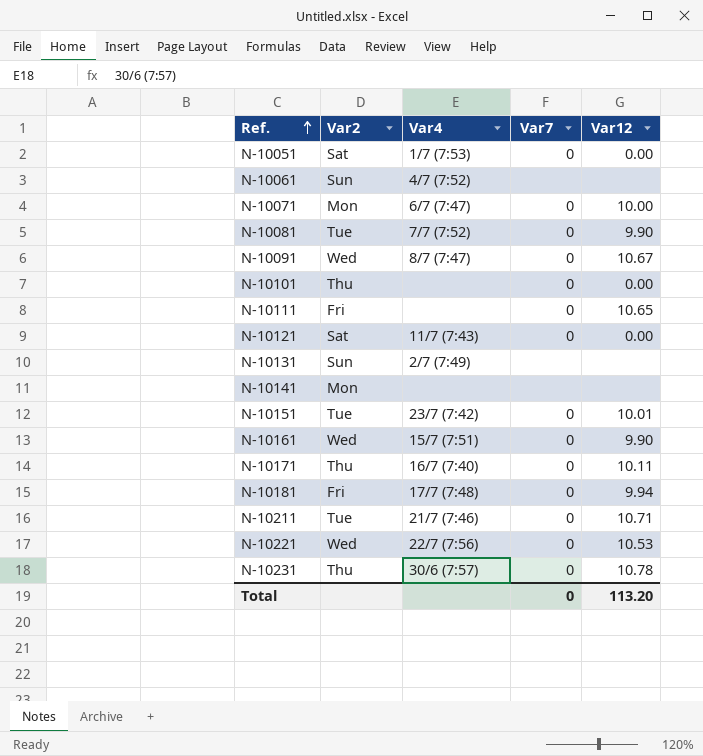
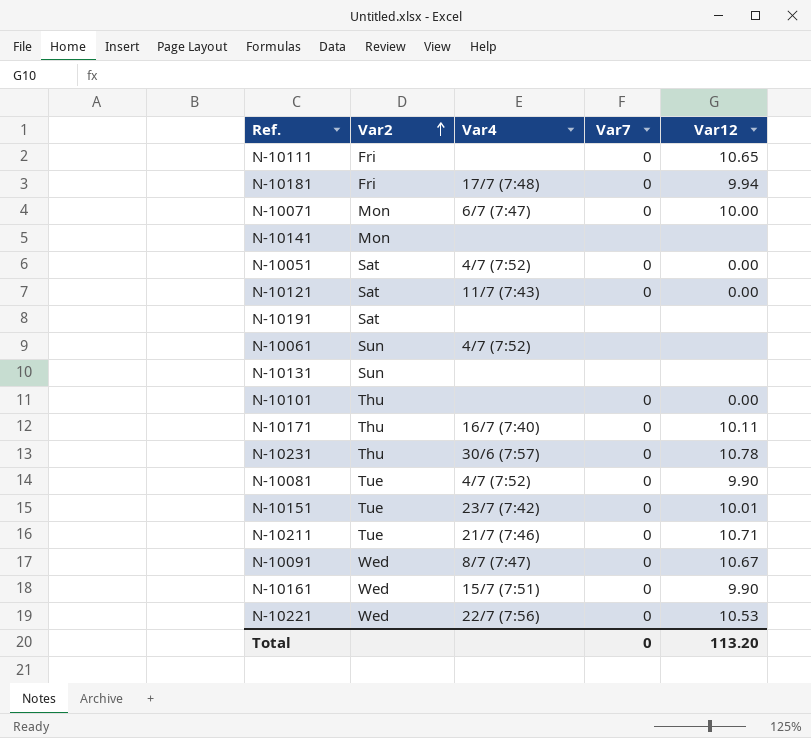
row order: Ref. ascending -> Var2 ascending
N-10051 | Var4: 1/7 (7:53) -> 4/7 (7:52)
row N-10191: none -> Sat | none | none | none
N-10131 | Var4: 2/7 (7:49) -> none
N-10081 | Var4: 7/7 (7:52) -> 4/7 (7:52)

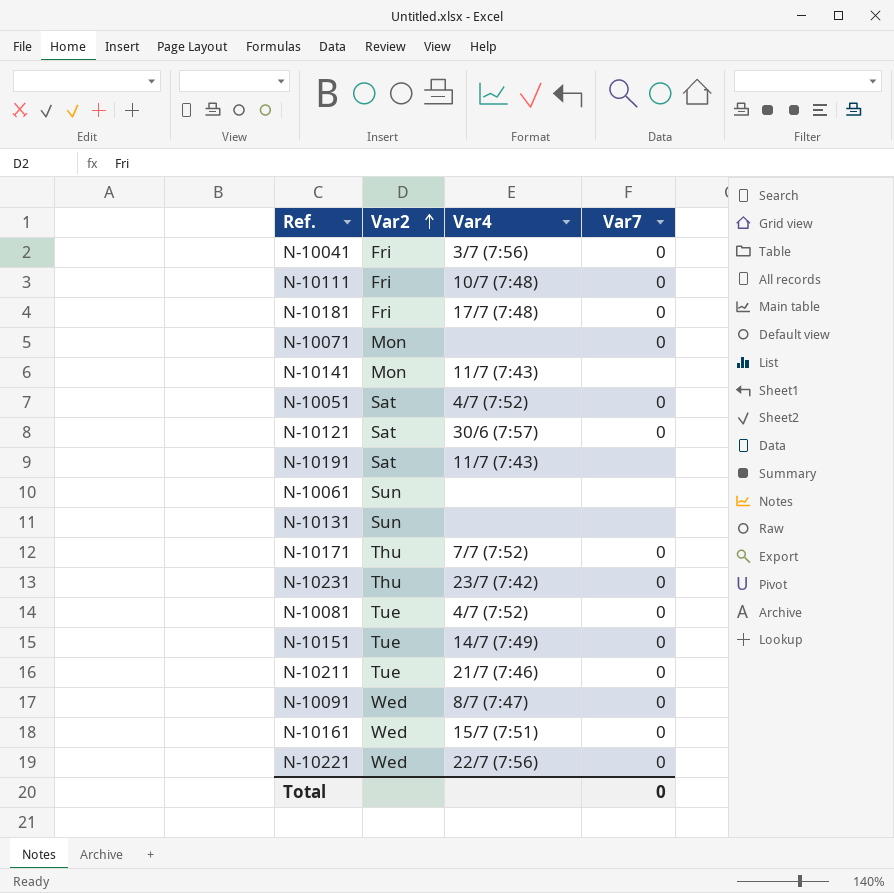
column Var12 | position: 5 -> none
row N-10101: Thu | none | 0 | 0.00 -> none
row N-10041: none -> Fri | 3/7 (7:56) | 0
N-10111 | Var4: none -> 10/7 (7:48)
N-10071 | Var4: 6/7 (7:47) -> none
N-10141 | Var4: none -> 11/7 (7:43)
N-10121 | Var4: 11/7 (7:43) -> 30/6 (7:57)
N-10191 | Var4: none -> 11/7 (7:43)
N-10061 | Var4: 4/7 (7:52) -> none
N-10171 | Var4: 16/7 (7:40) -> 7/7 (7:52)
N-10231 | Var4: 30/6 (7:57) -> 23/7 (7:42)
N-10151 | Var4: 23/7 (7:42) -> 14/7 (7:49)

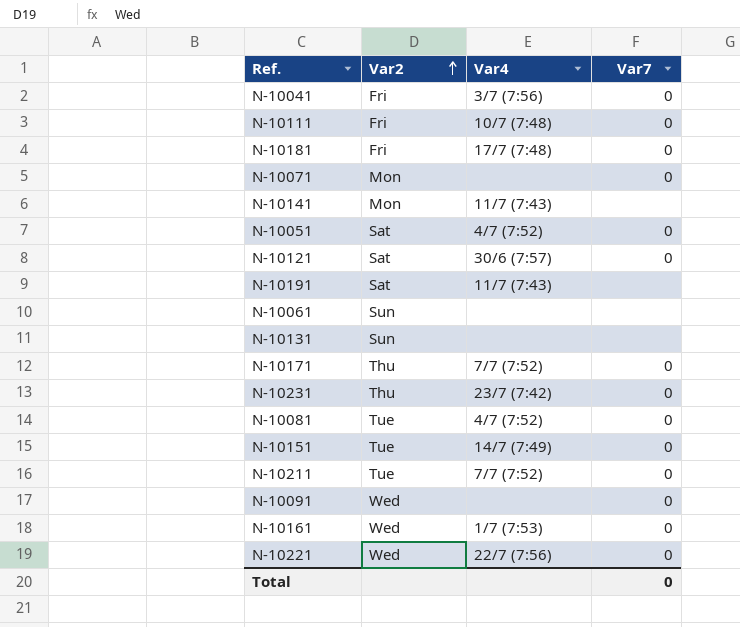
N-10211 | Var4: 21/7 (7:46) -> 7/7 (7:52)
N-10091 | Var4: 8/7 (7:47) -> none
N-10161 | Var4: 15/7 (7:51) -> 1/7 (7:53)

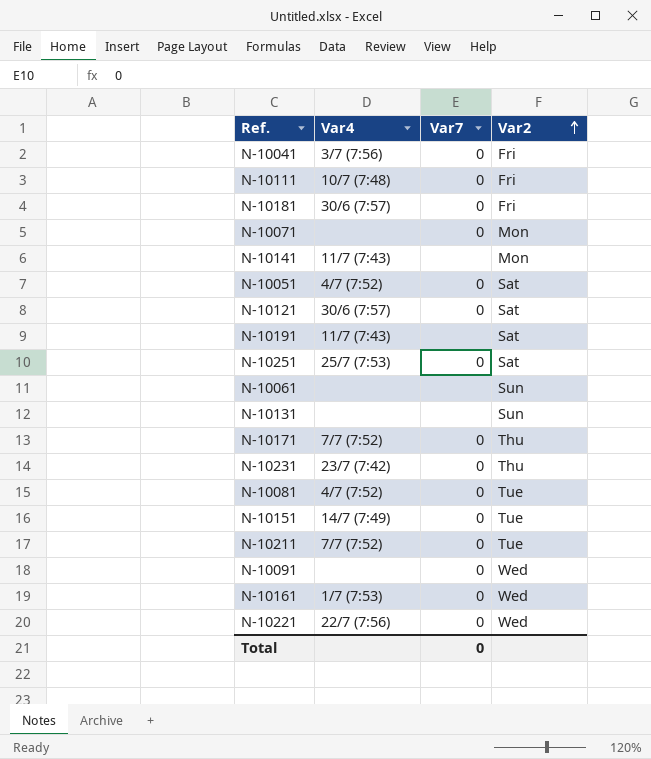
column Var2 | position: 2 -> 4
N-10181 | Var4: 17/7 (7:48) -> 30/6 (7:57)
row N-10251: none -> 25/7 (7:53) | 0 | Sat

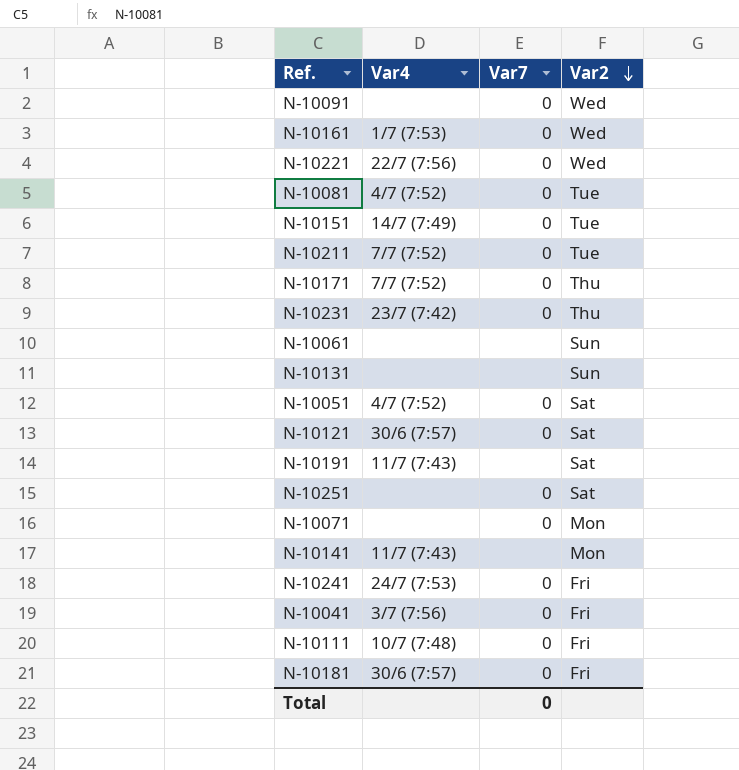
row order: Var2 ascending -> Var2 descending
N-10251 | Var4: 25/7 (7:53) -> none
row N-10241: none -> 24/7 (7:53) | 0 | Fri

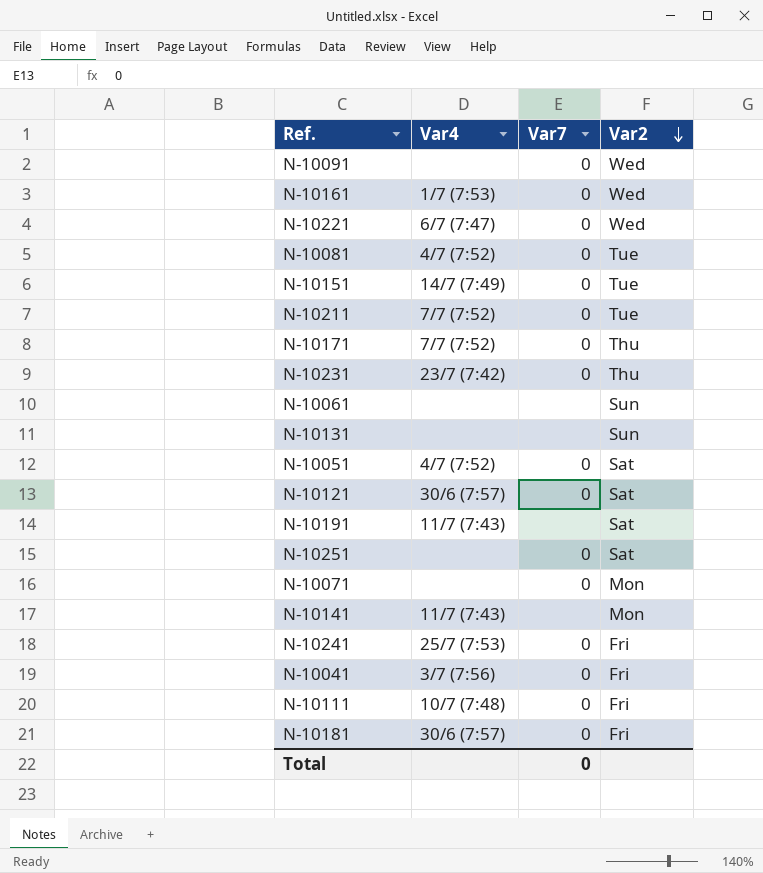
N-10221 | Var4: 22/7 (7:56) -> 6/7 (7:47)
N-10241 | Var4: 24/7 (7:53) -> 25/7 (7:53)

